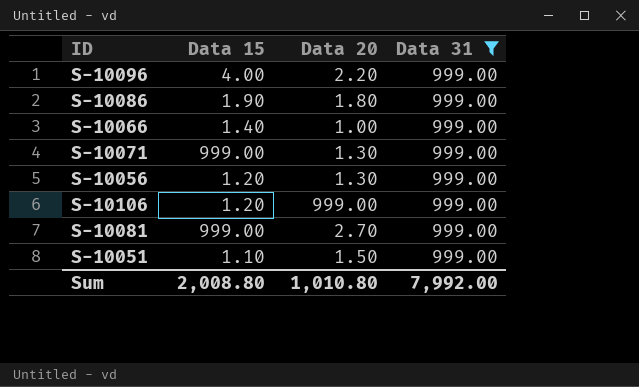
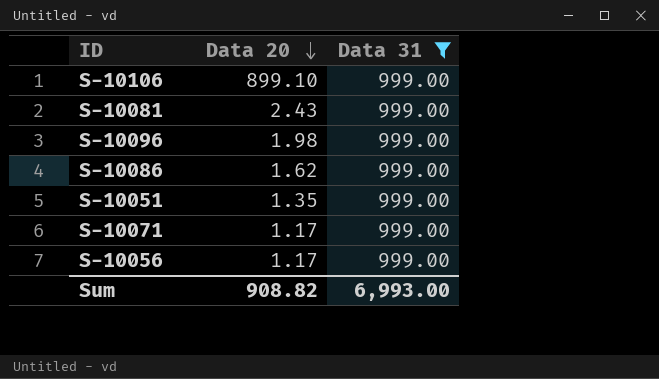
row order: none -> Data 20 descending
column Data 15 | position: 2 -> none
row S-10066: 1.40 | 1.00 | 999.00 -> none
S-10106 | Data 20: 999.00 -> 899.10
S-10081 | Data 20: 2.70 -> 2.43
S-10096 | Data 20: 2.20 -> 1.98
S-10086 | Data 20: 1.80 -> 1.62
S-10051 | Data 20: 1.50 -> 1.35
S-10071 | Data 20: 1.30 -> 1.17
S-10056 | Data 20: 1.30 -> 1.17
Sum | Data 20: 1,010.80 -> 908.82
Sum | Data 31: 7,992.00 -> 6,993.00

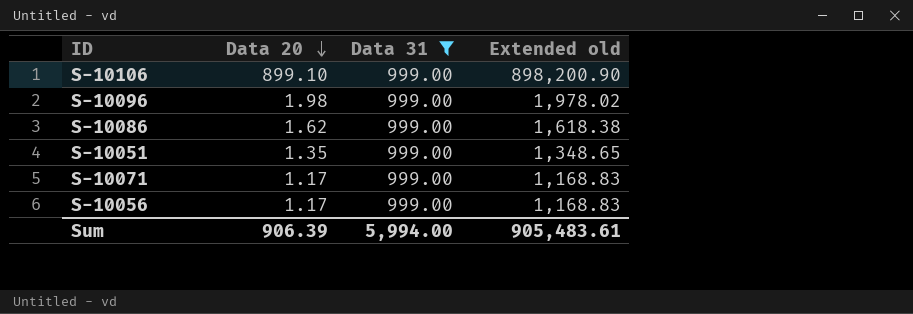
column Extended old | formula: none -> [Data 20] * [Data 31]
row S-10081: 2.43 | 999.00 -> none
Sum | Data 20: 908.82 -> 906.39
Sum | Data 31: 6,993.00 -> 5,994.00

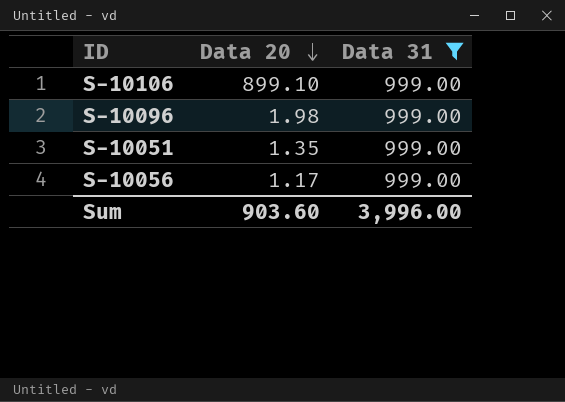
column Extended old | formula: [Data 20] * [Data 31] -> none
row S-10086: 1.62 | 999.00 | 1,618.38 -> none
row S-10071: 1.17 | 999.00 | 1,168.83 -> none
Sum | Data 20: 906.39 -> 903.60
Sum | Data 31: 5,994.00 -> 3,996.00

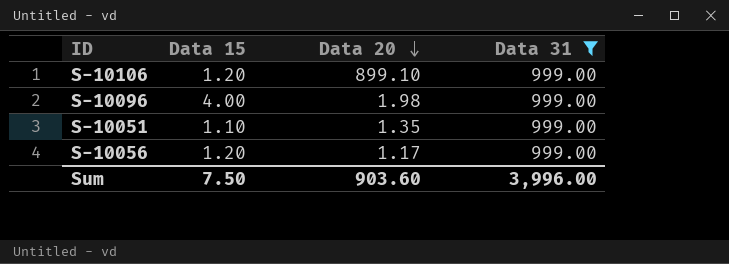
column Data 15 | position: none -> 2

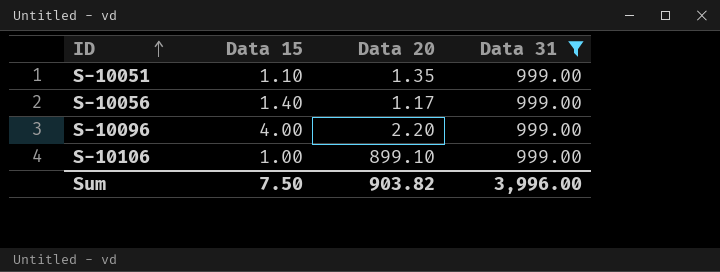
row order: Data 20 descending -> ID ascending
S-10056 | Data 15: 1.20 -> 1.40
S-10096 | Data 20: 1.98 -> 2.20
S-10106 | Data 15: 1.20 -> 1.00
Sum | Data 20: 903.60 -> 903.82

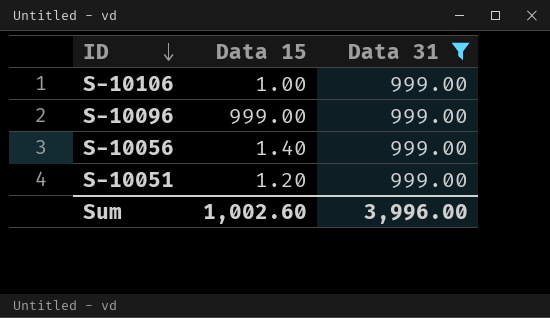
row order: ID ascending -> ID descending
column Data 20 | position: 3 -> none
S-10096 | Data 15: 4.00 -> 999.00
S-10051 | Data 15: 1.10 -> 1.20
Sum | Data 15: 7.50 -> 1,002.60

